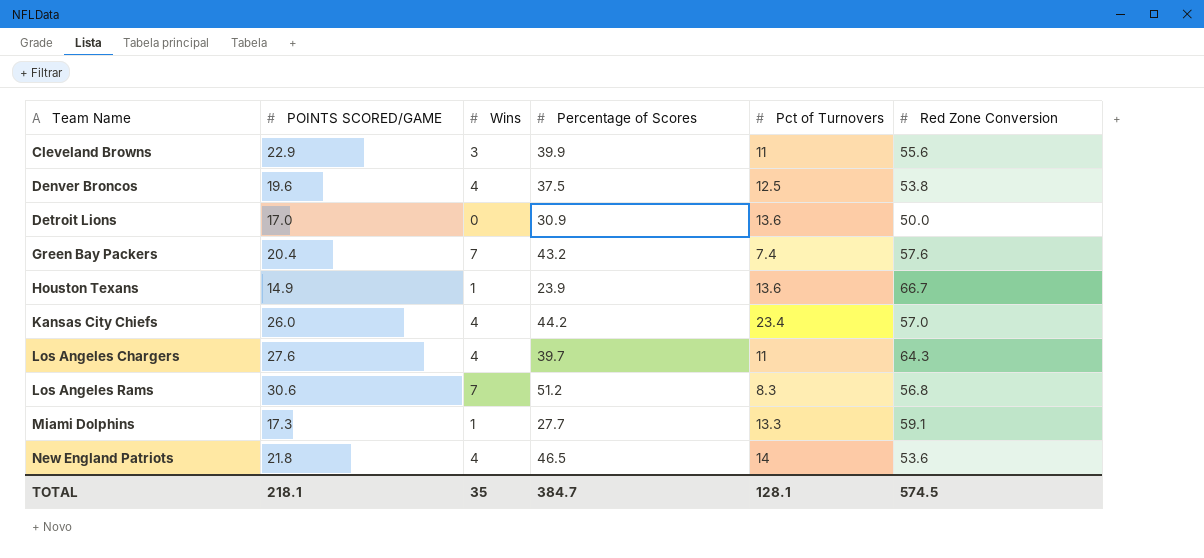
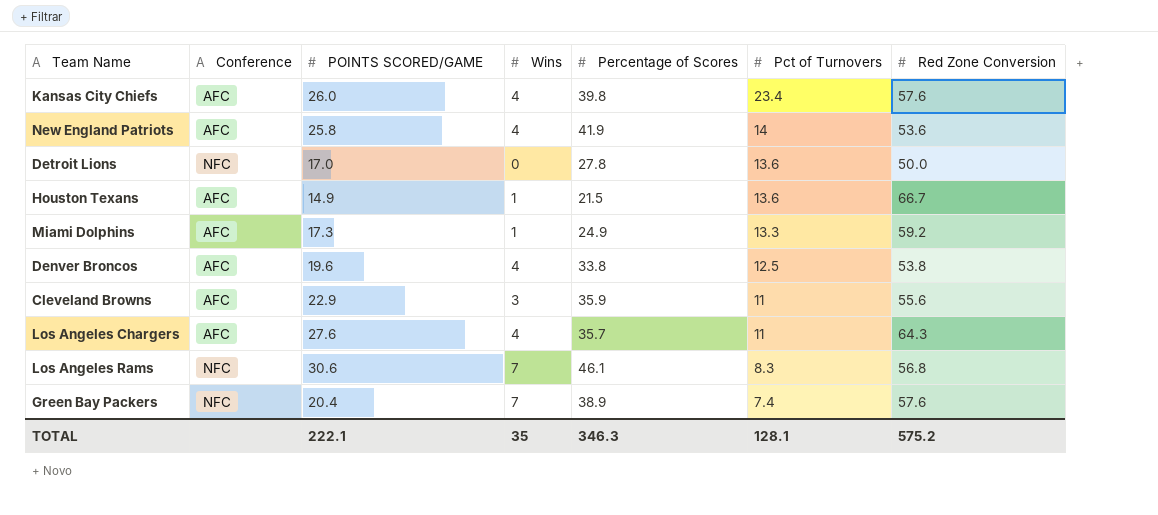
row order: Team Name ascending -> Pct of Turnovers descending
column Conference | position: none -> 2
Kansas City Chiefs | Percentage of Scores: 44.2 -> 39.8
Kansas City Chiefs | Red Zone Conversion: 57.0 -> 57.6
New England Patriots | POINTS SCORED/GAME: 21.8 -> 25.8
New England Patriots | Percentage of Scores: 46.5 -> 41.9
Detroit Lions | Percentage of Scores: 30.9 -> 27.8
Houston Texans | Percentage of Scores: 23.9 -> 21.5
Miami Dolphins | Percentage of Scores: 27.7 -> 24.9
Miami Dolphins | Red Zone Conversion: 59.1 -> 59.2
Denver Broncos | Percentage of Scores: 37.5 -> 33.8
Cleveland Browns | Percentage of Scores: 39.9 -> 35.9
Los Angeles Chargers | Percentage of Scores: 39.7 -> 35.7
Los Angeles Rams | Percentage of Scores: 51.2 -> 46.1
Green Bay Packers | Percentage of Scores: 43.2 -> 38.9
TOTAL | POINTS SCORED/GAME: 218.1 -> 222.1
TOTAL | Percentage of Scores: 384.7 -> 346.3
TOTAL | Red Zone Conversion: 574.5 -> 575.2

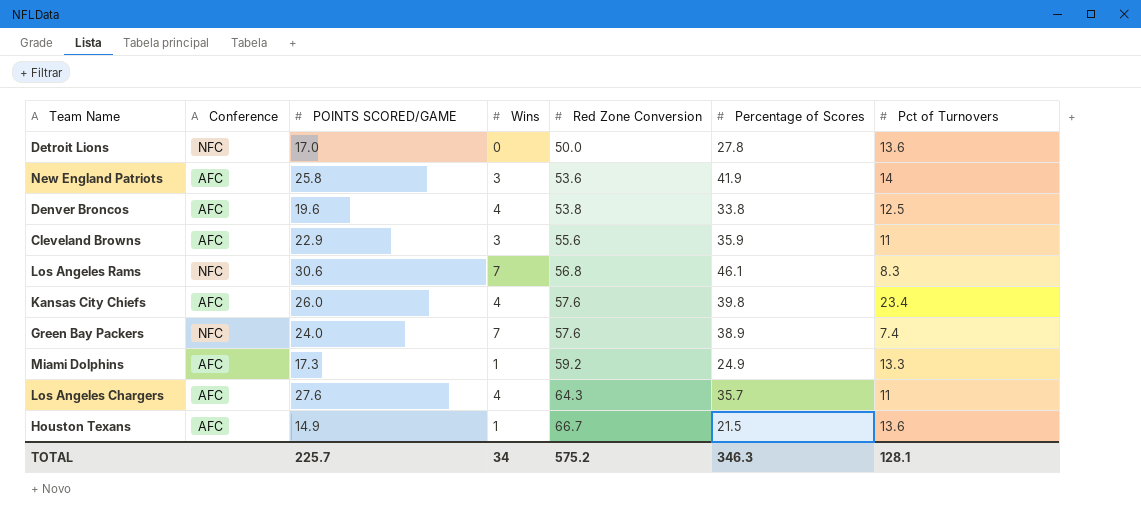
row order: Pct of Turnovers descending -> Red Zone Conversion ascending
column Red Zone Conversion | position: 7 -> 5
New England Patriots | Wins: 4 -> 3
Green Bay Packers | POINTS SCORED/GAME: 20.4 -> 24.0
TOTAL | POINTS SCORED/GAME: 222.1 -> 225.7
TOTAL | Wins: 35 -> 34

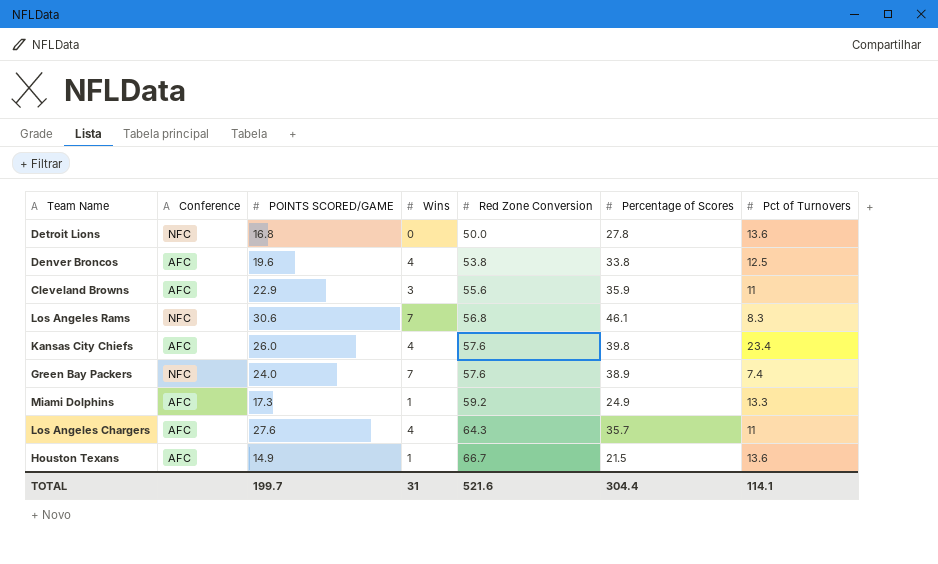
row New England Patriots: AFC | 25.8 | 3 | 53.6 | 41.9 | 14 -> none
Detroit Lions | POINTS SCORED/GAME: 17.0 -> 16.8
TOTAL | POINTS SCORED/GAME: 225.7 -> 199.7
TOTAL | Wins: 34 -> 31
TOTAL | Red Zone Conversion: 575.2 -> 521.6
TOTAL | Percentage of Scores: 346.3 -> 304.4
TOTAL | Pct of Turnovers: 128.1 -> 114.1

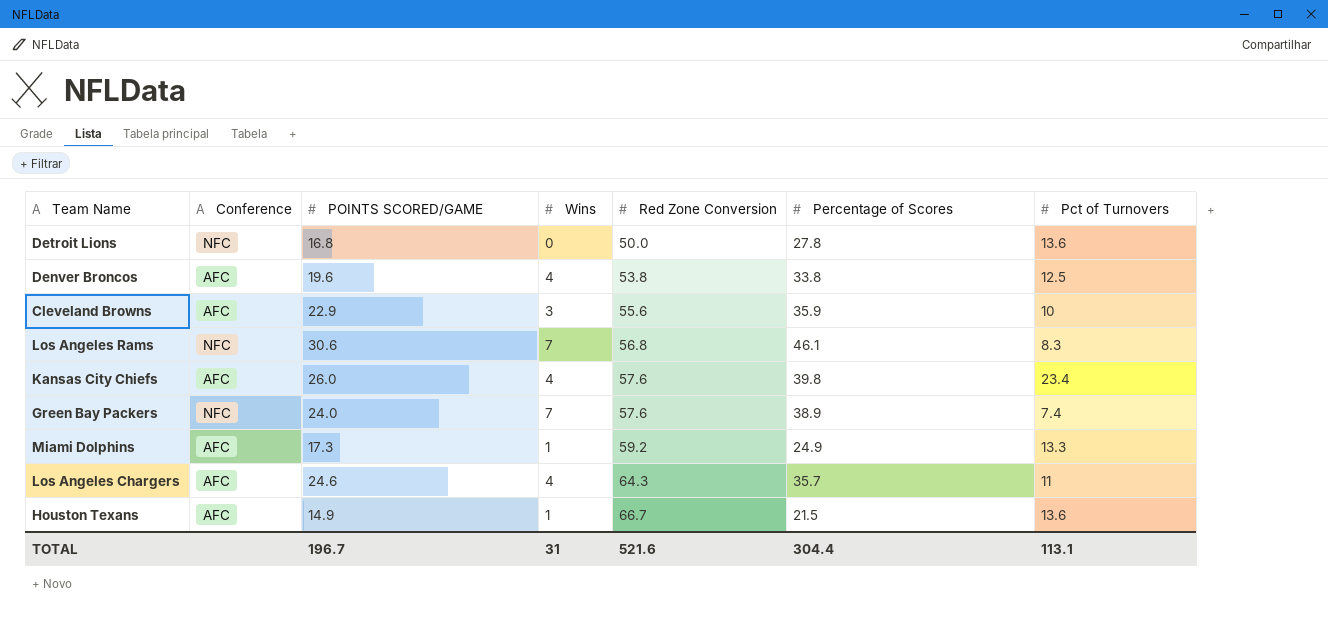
Cleveland Browns | Pct of Turnovers: 11 -> 10
Los Angeles Chargers | POINTS SCORED/GAME: 27.6 -> 24.6
TOTAL | POINTS SCORED/GAME: 199.7 -> 196.7
TOTAL | Pct of Turnovers: 114.1 -> 113.1

